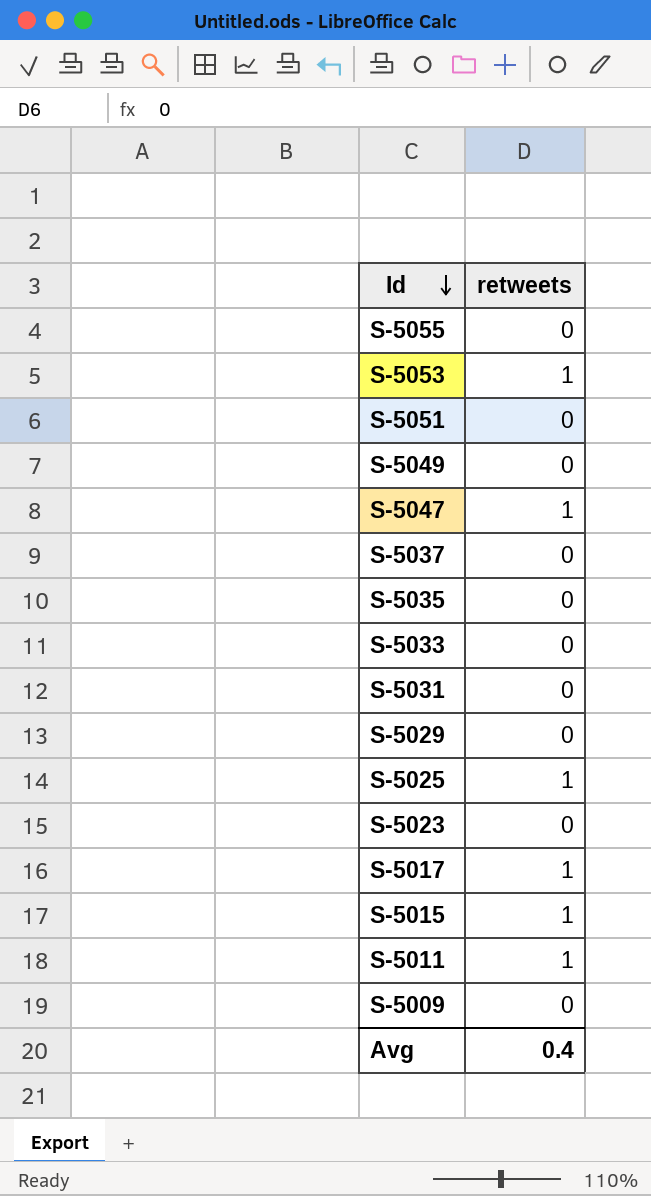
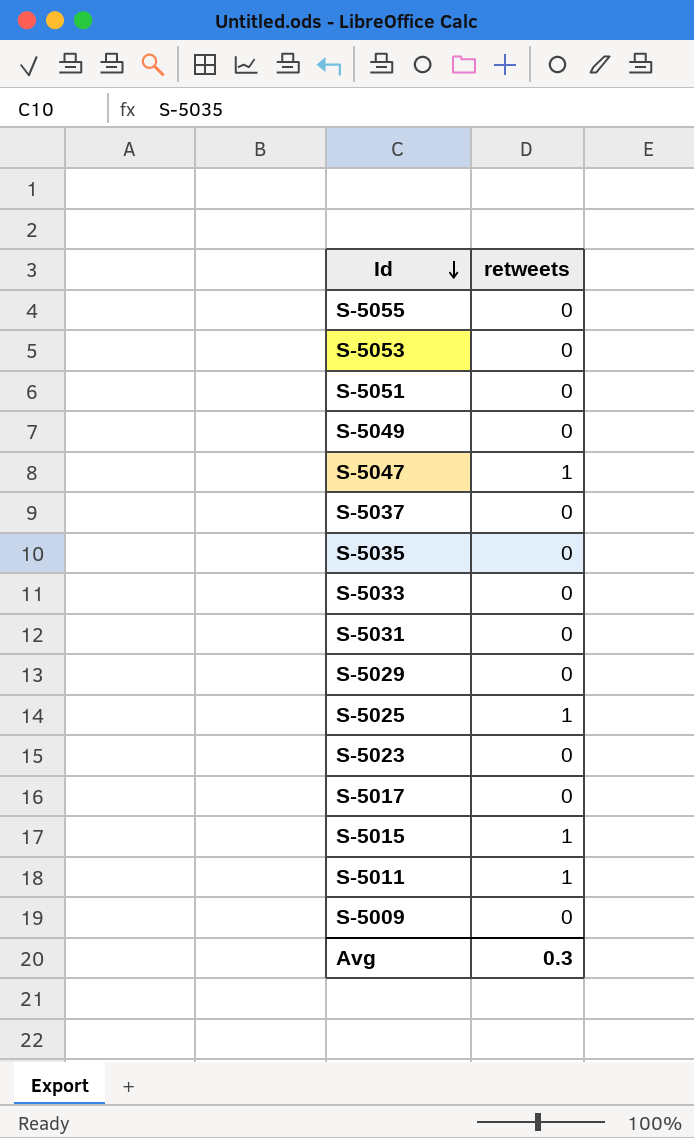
S-5053 | retweets: 1 -> 0
S-5017 | retweets: 1 -> 0
Avg | retweets: 0.4 -> 0.3

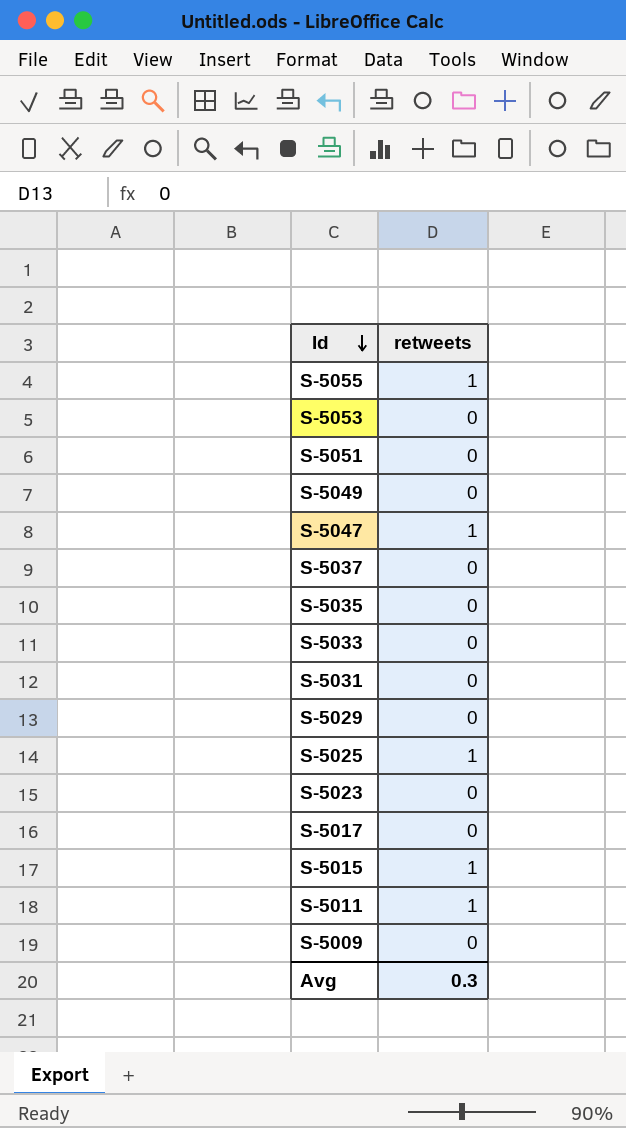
S-5055 | retweets: 0 -> 1

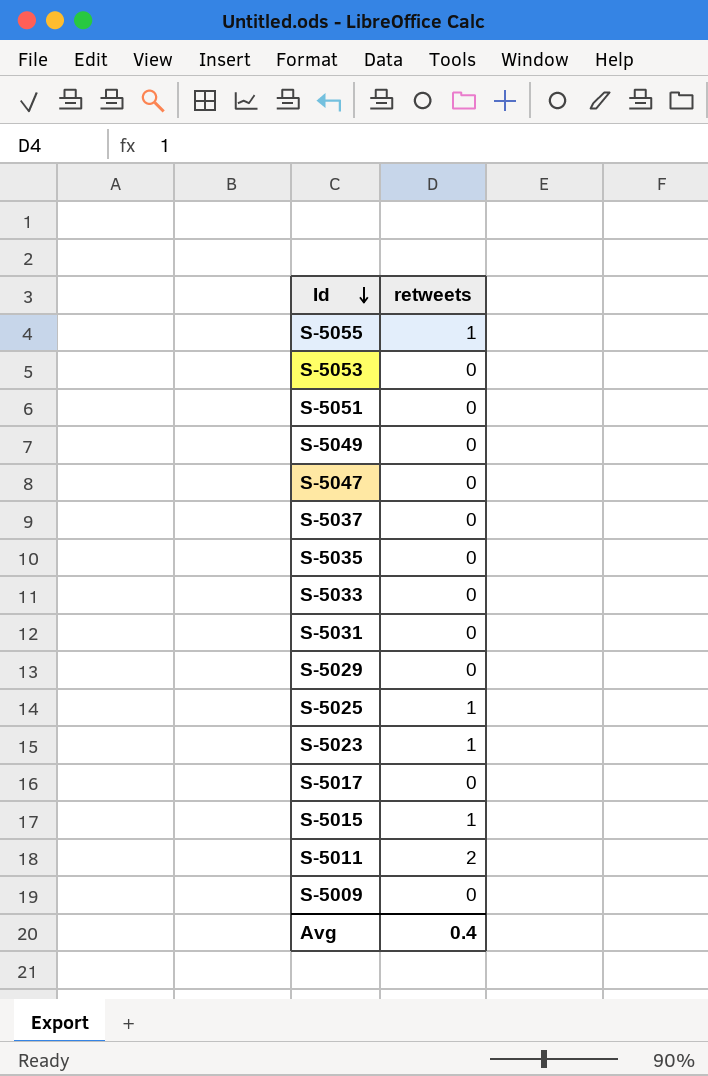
S-5047 | retweets: 1 -> 0
S-5023 | retweets: 0 -> 1
S-5011 | retweets: 1 -> 2
Avg | retweets: 0.3 -> 0.4

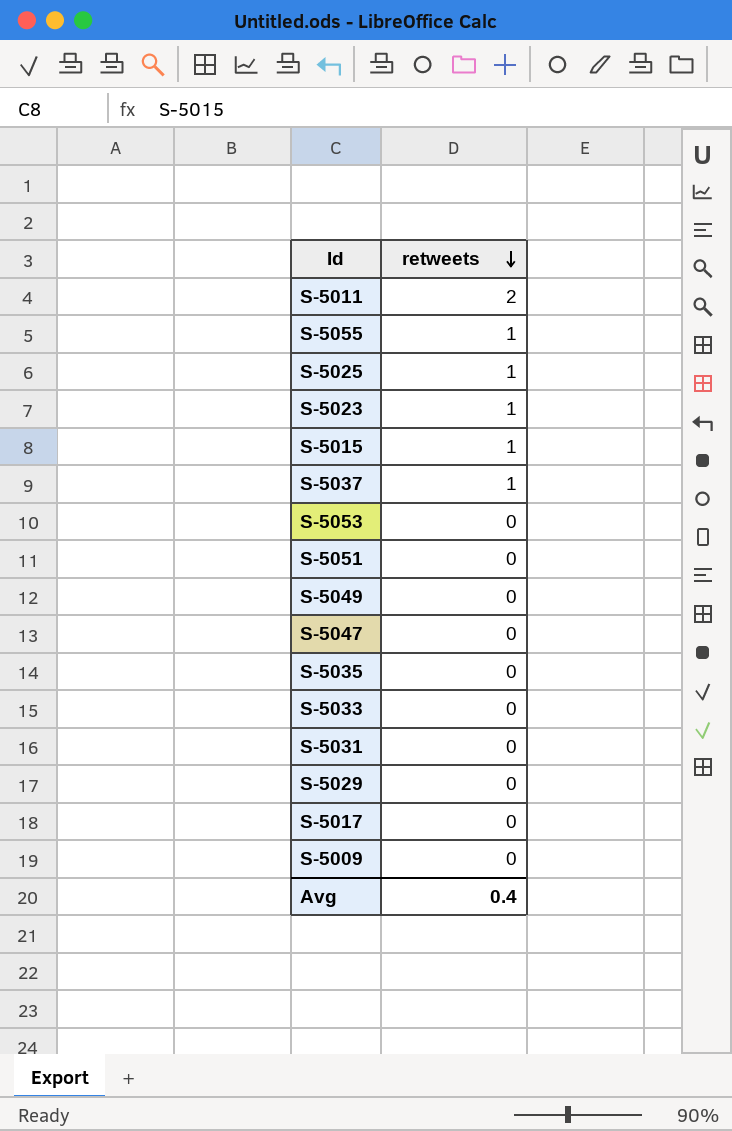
row order: Id descending -> retweets descending
S-5037 | retweets: 0 -> 1

